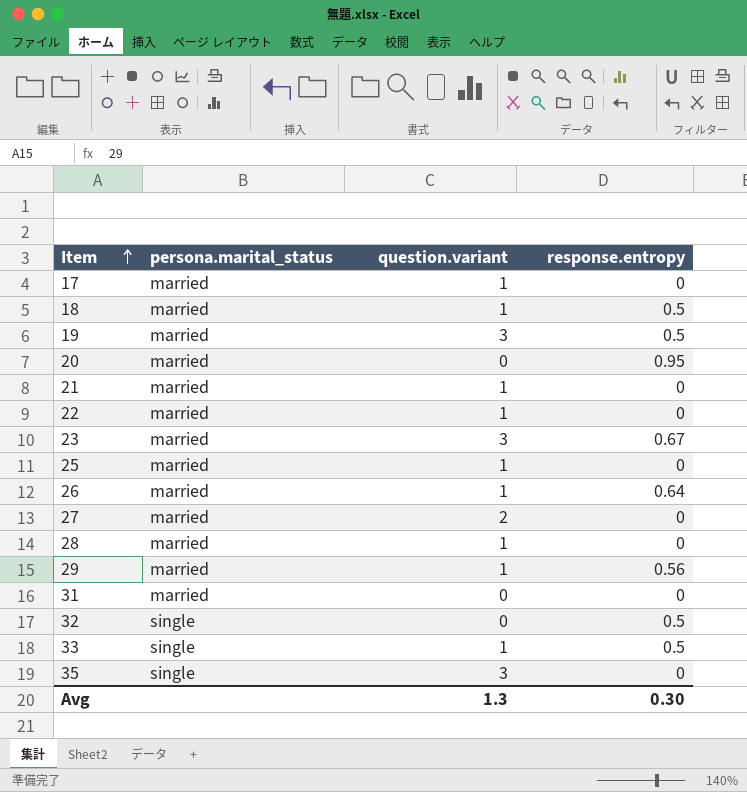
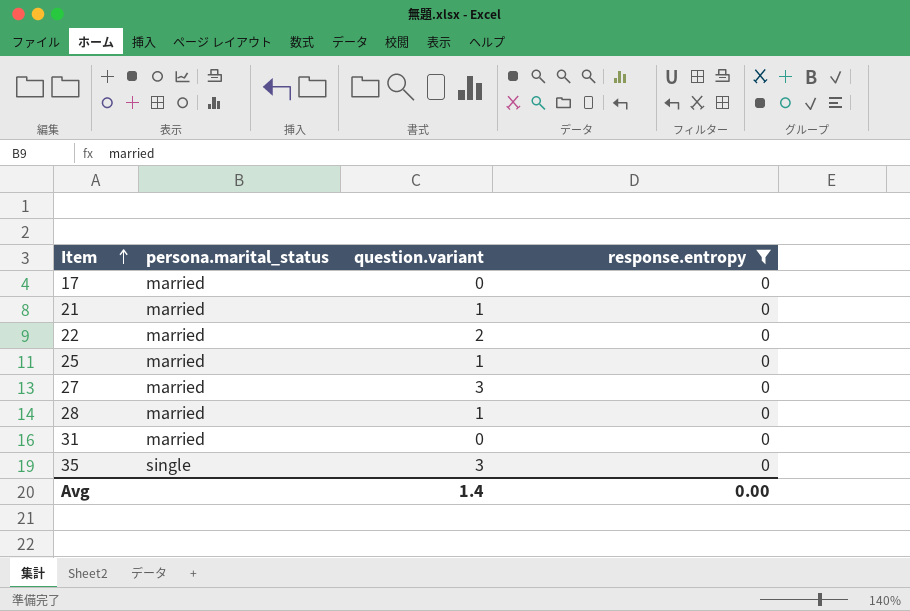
filter: none -> response.entropy = 0
17 | question.variant: 1 -> 0
22 | question.variant: 1 -> 2
27 | question.variant: 2 -> 3
Avg | question.variant: 1.3 -> 1.4
Avg | response.entropy: 0.30 -> 0.00

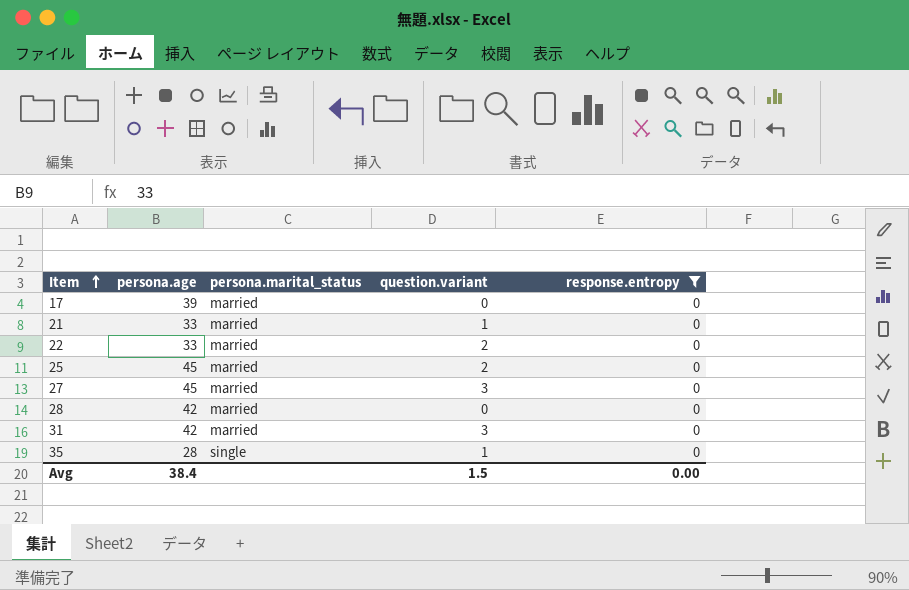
column persona.age | position: none -> 2
25 | question.variant: 1 -> 2
28 | question.variant: 1 -> 0
31 | question.variant: 0 -> 3
35 | question.variant: 3 -> 1
Avg | question.variant: 1.4 -> 1.5

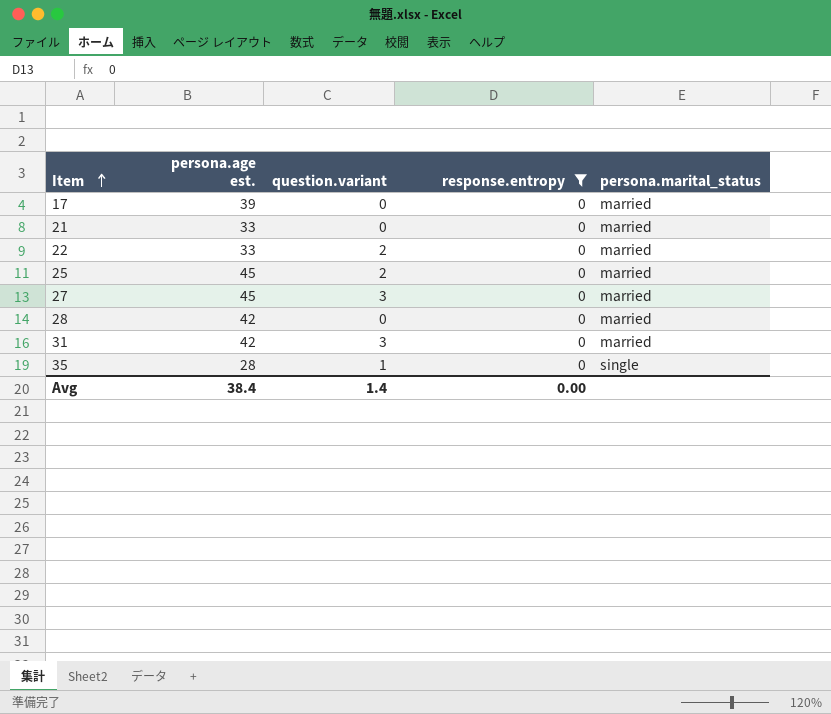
column name: persona.age -> persona.age est.
column persona.marital_status | position: 3 -> 5
21 | question.variant: 1 -> 0
Avg | question.variant: 1.5 -> 1.4

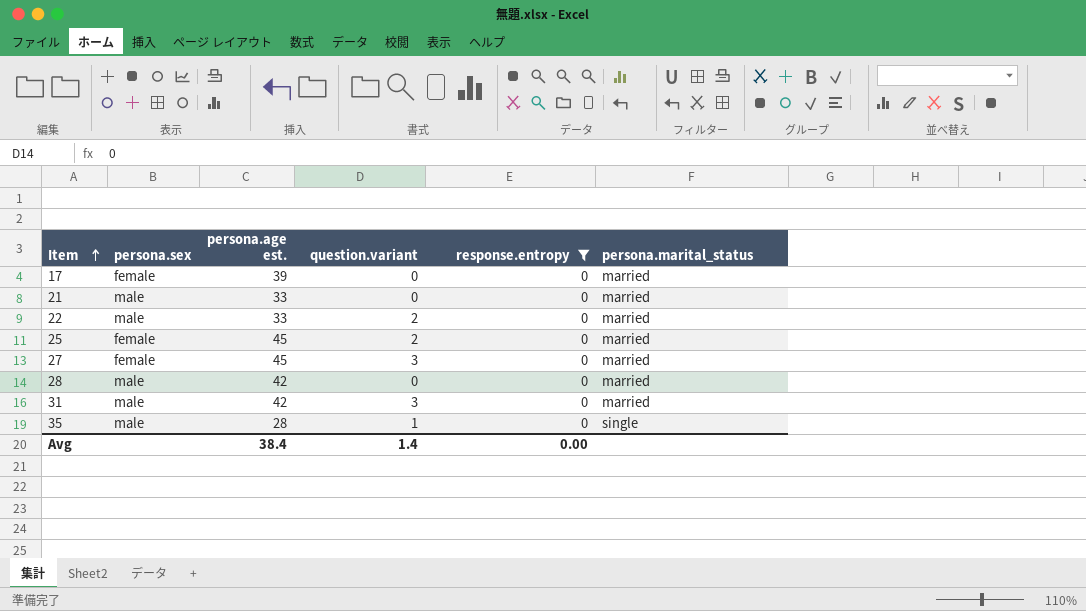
column persona.sex | position: none -> 2

